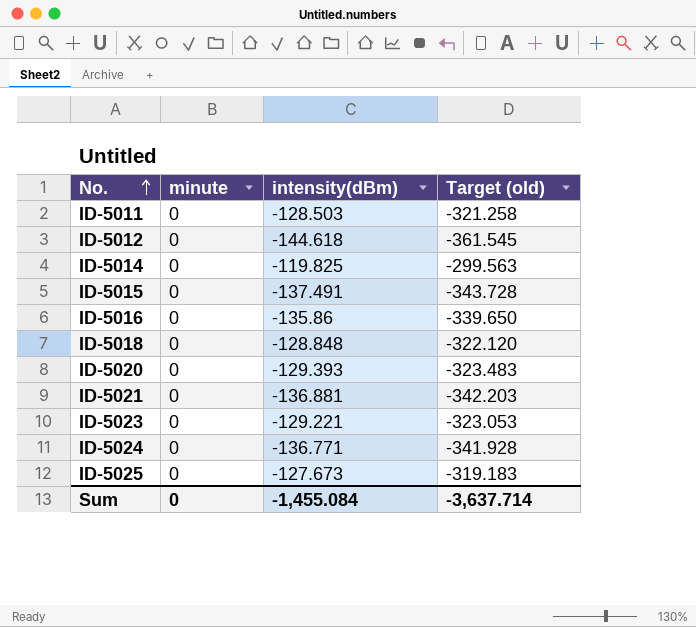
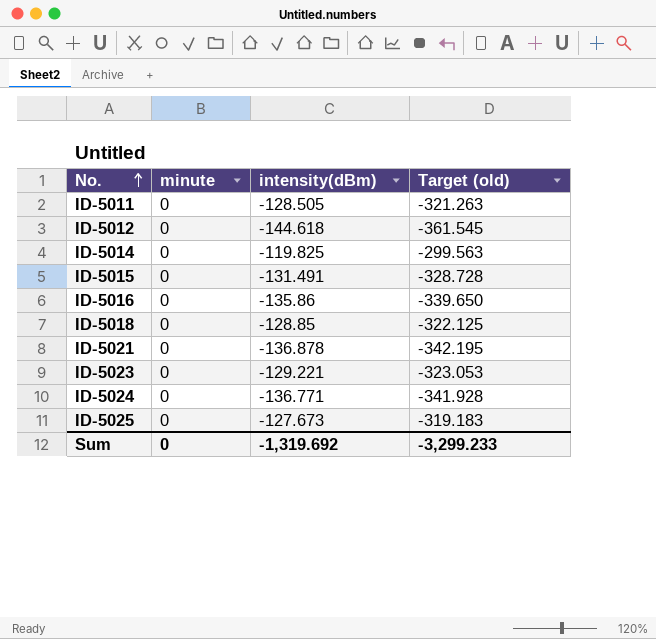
row ID-5020: 0 | -129.393 | -323.483 -> none
ID-5011 | intensity(dBm): -128.503 -> -128.505
ID-5011 | Target (old): -321.258 -> -321.263
ID-5015 | intensity(dBm): -137.491 -> -131.491
ID-5015 | Target (old): -343.728 -> -328.728
ID-5018 | intensity(dBm): -128.848 -> -128.85
ID-5018 | Target (old): -322.120 -> -322.125
ID-5021 | intensity(dBm): -136.881 -> -136.878
ID-5021 | Target (old): -342.203 -> -342.195
Sum | intensity(dBm): -1,455.084 -> -1,319.692
Sum | Target (old): -3,637.714 -> -3,299.233

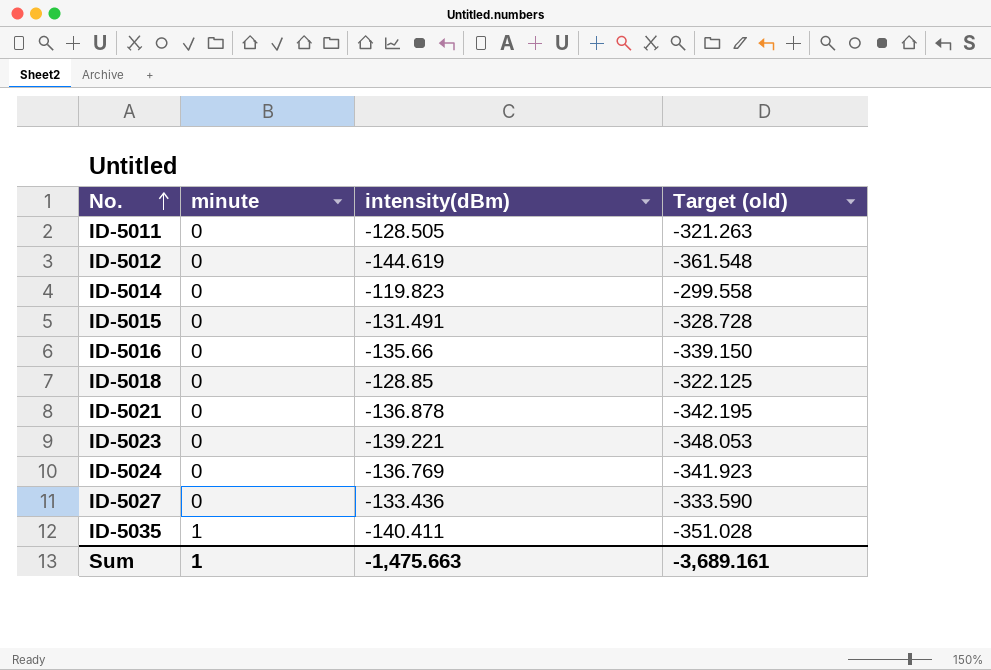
row ID-5025: 0 | -127.673 | -319.183 -> none
ID-5012 | intensity(dBm): -144.618 -> -144.619
ID-5012 | Target (old): -361.545 -> -361.548
ID-5014 | intensity(dBm): -119.825 -> -119.823
ID-5014 | Target (old): -299.563 -> -299.558
ID-5016 | intensity(dBm): -135.86 -> -135.66
ID-5016 | Target (old): -339.650 -> -339.150
ID-5023 | intensity(dBm): -129.221 -> -139.221
ID-5023 | Target (old): -323.053 -> -348.053
ID-5024 | intensity(dBm): -136.771 -> -136.769
ID-5024 | Target (old): -341.928 -> -341.923
row ID-5027: none -> 0 | -133.436 | -333.590
row ID-5035: none -> 1 | -140.411 | -351.028
Sum | minute: 0 -> 1
Sum | intensity(dBm): -1,319.692 -> -1,475.663
Sum | Target (old): -3,299.233 -> -3,689.161

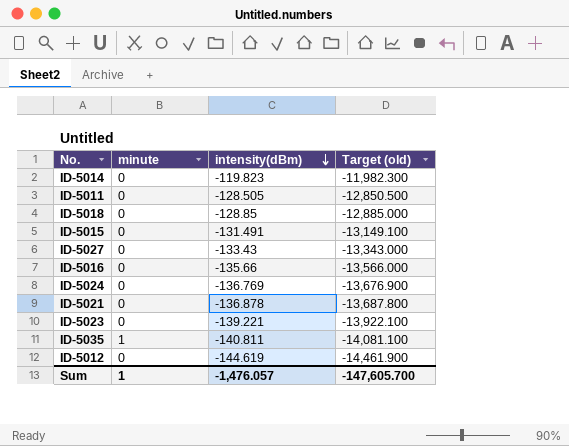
row order: No. ascending -> intensity(dBm) descending
column Target (old) | formula: [intensity(dBm)] * 2.5 -> [intensity(dBm)] * 100
ID-5027 | intensity(dBm): -133.436 -> -133.43
ID-5035 | intensity(dBm): -140.411 -> -140.811
Sum | intensity(dBm): -1,475.663 -> -1,476.057
Sum | Target (old): -3,689.161 -> -147,605.700

